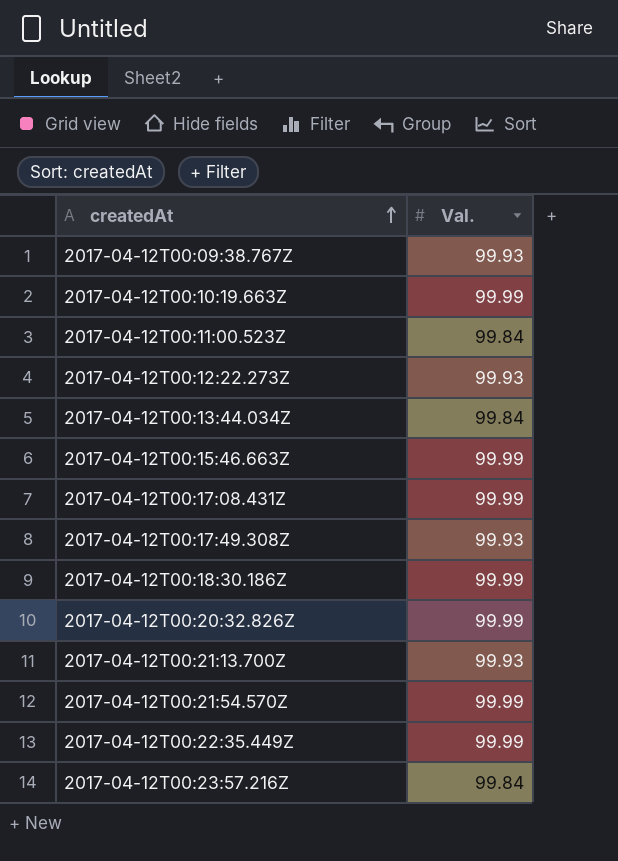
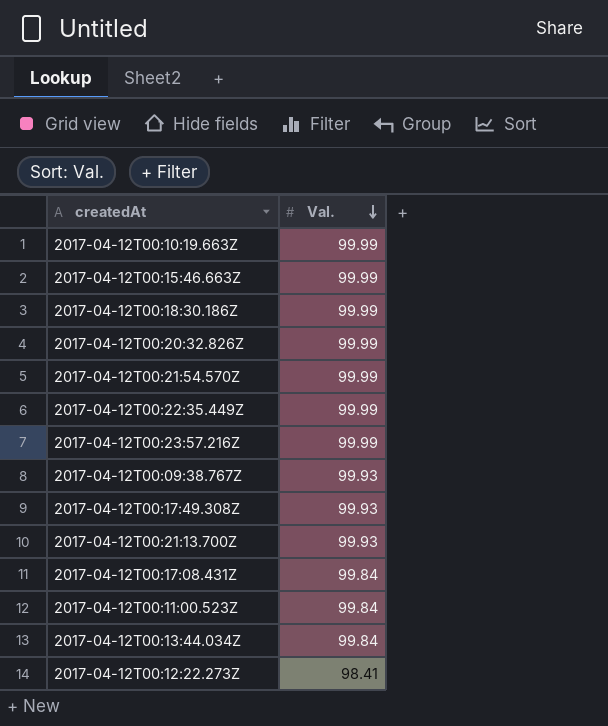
row order: createdAt ascending -> Val. descending
2017-04-12T00:23:57.216Z | Val.: 99.84 -> 99.99
2017-04-12T00:17:08.431Z | Val.: 99.99 -> 99.84
2017-04-12T00:12:22.273Z | Val.: 99.93 -> 98.41

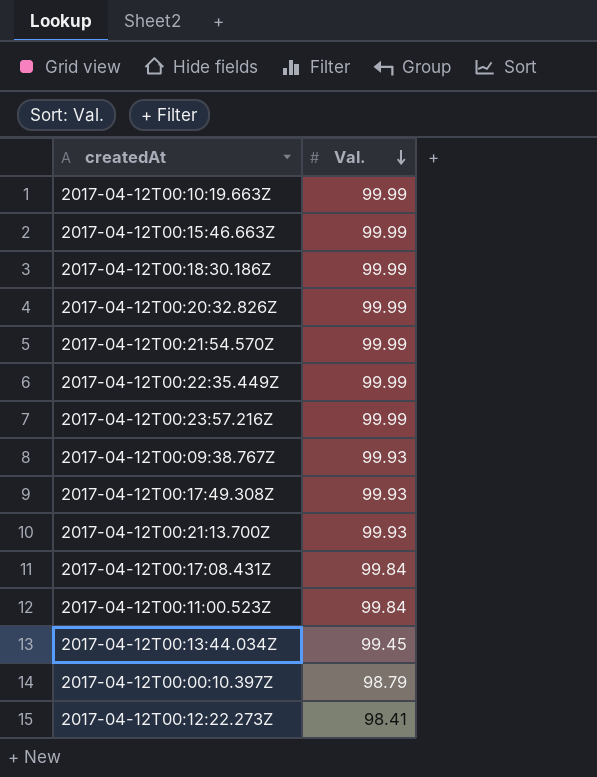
2017-04-12T00:13:44.034Z | Val.: 99.84 -> 99.45
row 2017-04-12T00:00:10.397Z: none -> 98.79

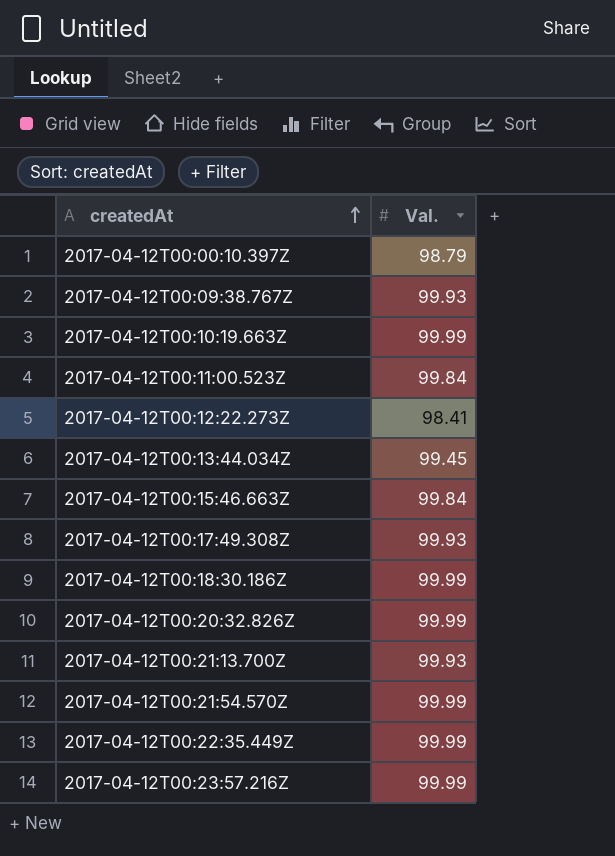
row order: Val. descending -> createdAt ascending
row 2017-04-12T00:17:08.431Z: 99.84 -> none
2017-04-12T00:15:46.663Z | Val.: 99.99 -> 99.84

